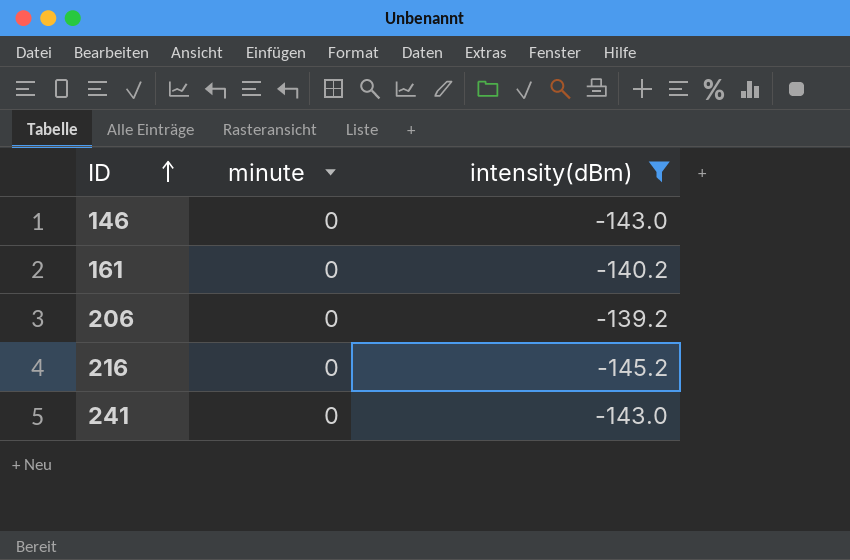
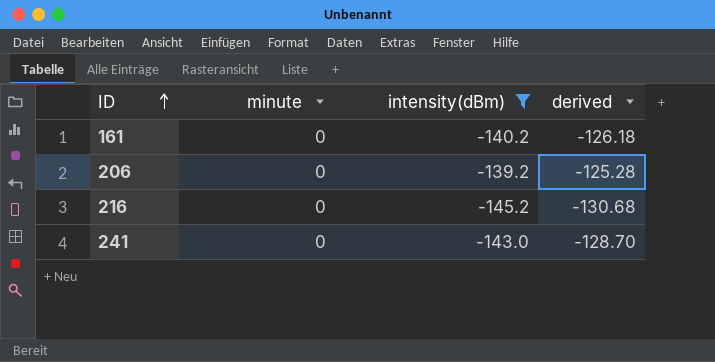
column derived | formula: none -> [intensity(dBm)] * 0.9
row 146: 0 | -143.0 -> none

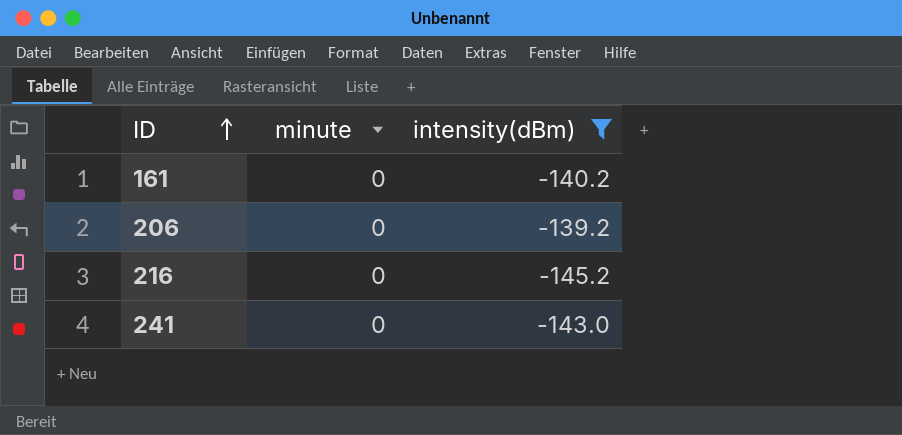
column derived | formula: [intensity(dBm)] * 0.9 -> none

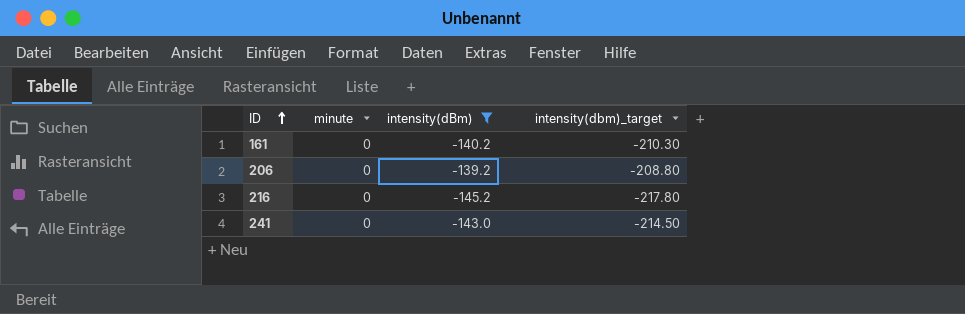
column intensity(dbm)_target | formula: none -> [intensity(dBm)] * 1.5

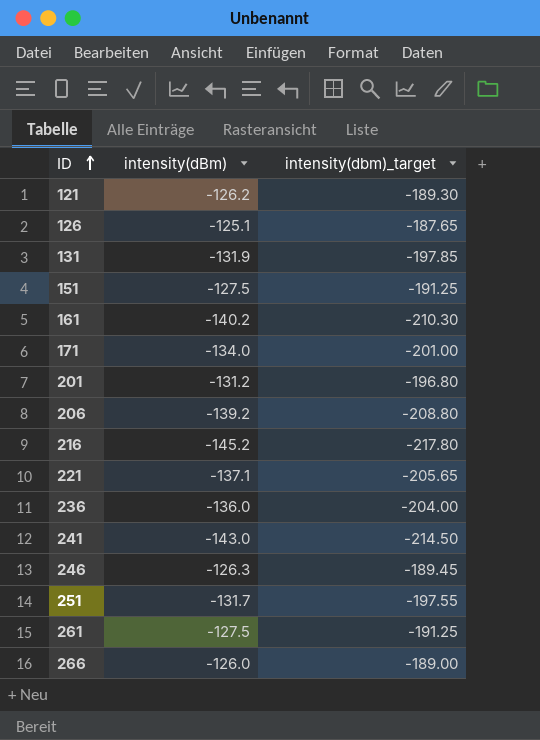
filter: intensity(dBm) <= -139.2 -> none
column minute | position: 2 -> none

